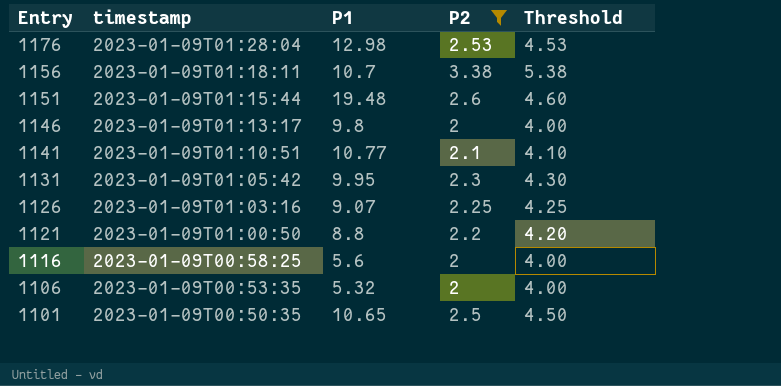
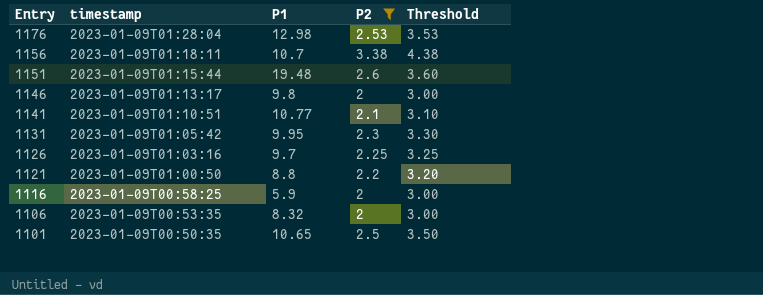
column Threshold | formula: [P2] + 2 -> [P2] + 1
1126 | P1: 9.07 -> 9.7
1116 | P1: 5.6 -> 5.9
1106 | P1: 5.32 -> 8.32

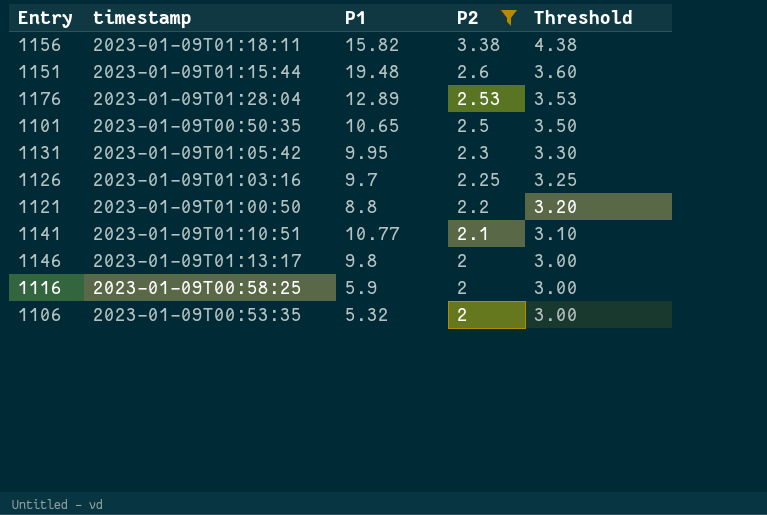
row order: Entry descending -> P2 descending
1156 | P1: 10.7 -> 15.82
1176 | P1: 12.98 -> 12.89
1106 | P1: 8.32 -> 5.32

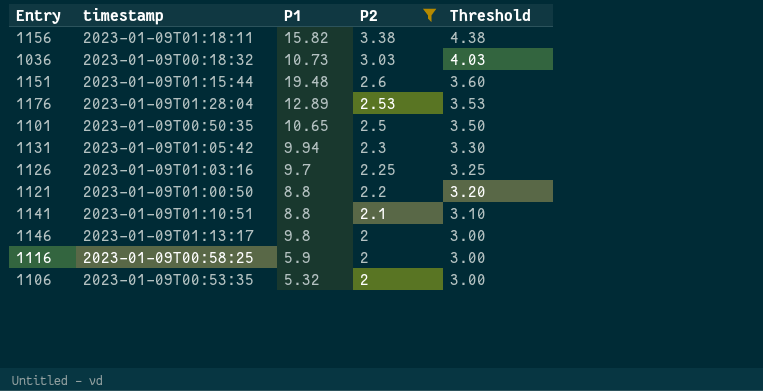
row 1036: none -> 2023-01-09T00:18:32 | 10.73 | 3.03 | 4.03
1131 | P1: 9.95 -> 9.94
1141 | P1: 10.77 -> 8.8

